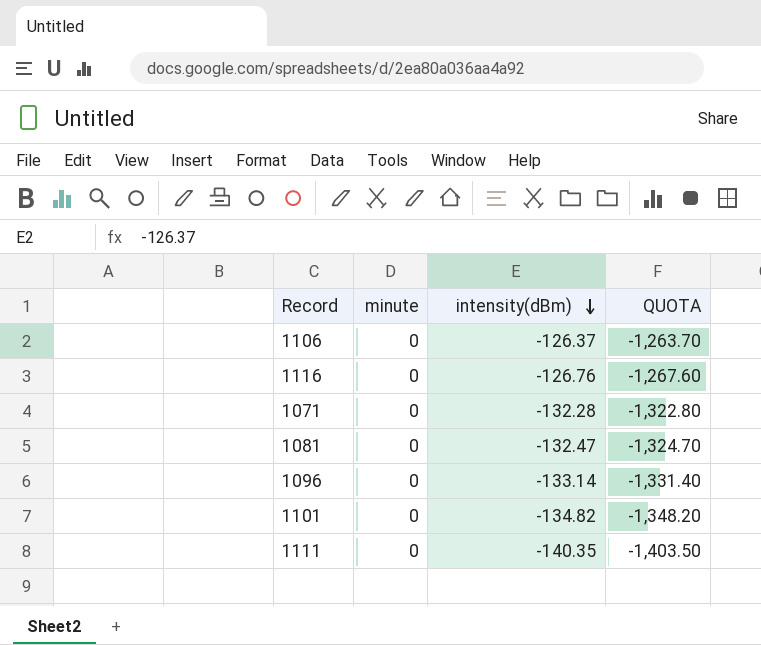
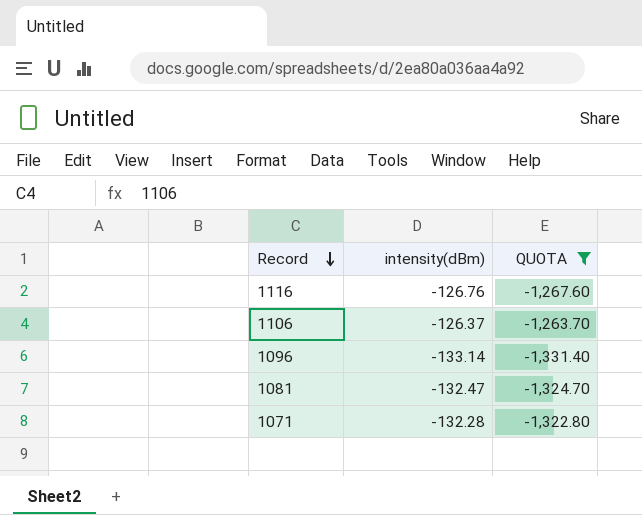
filter: none -> QUOTA >= -1,331.40
row order: intensity(dBm) descending -> Record descending
column minute | position: 2 -> none

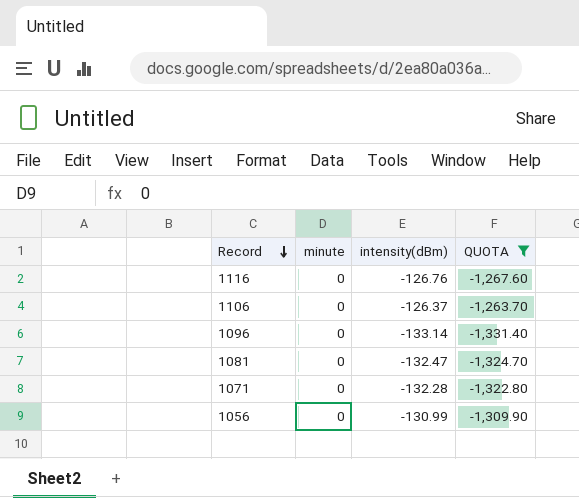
column minute | position: none -> 2
row 1056: none -> 0 | -130.99 | -1,309.90

